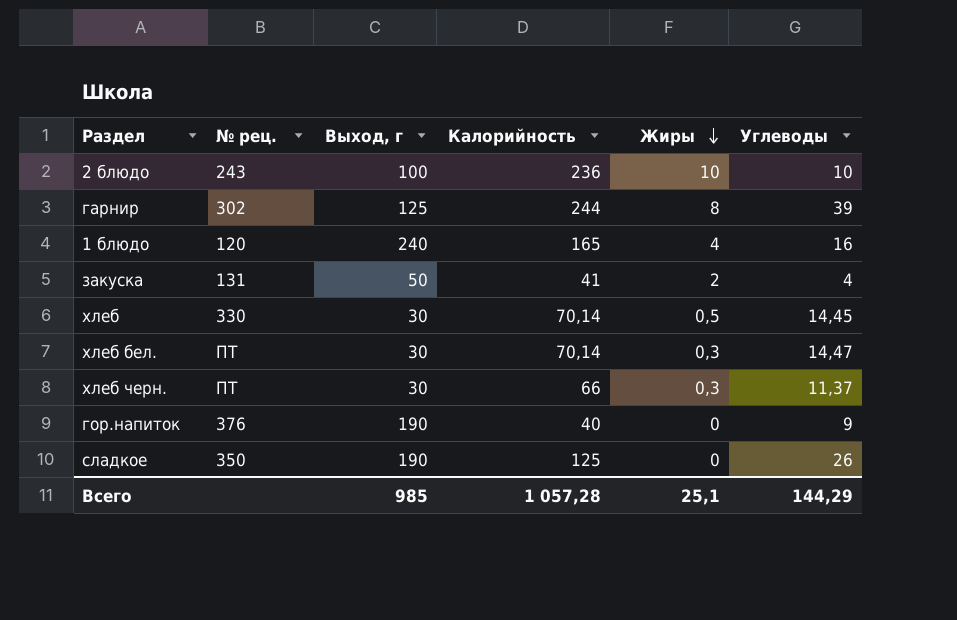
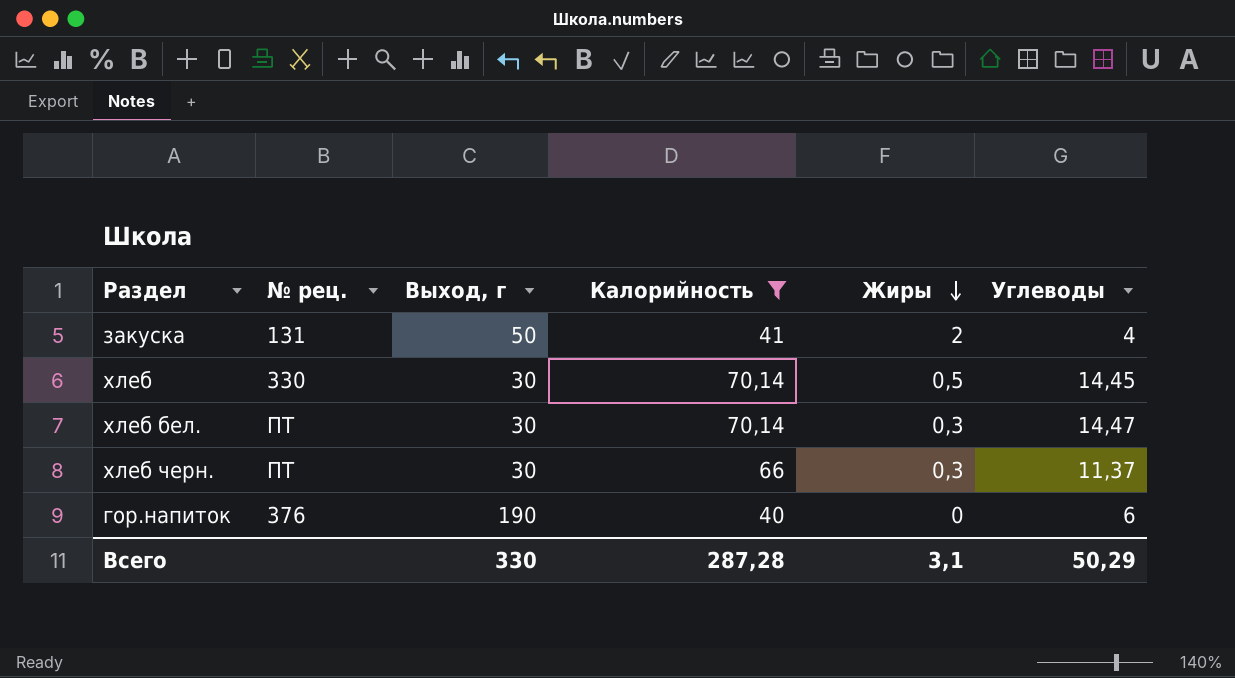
filter: none -> Калорийность <= 70,14
гор.напиток | Углеводы: 9 -> 6
Всего | Выход, г: 985 -> 330
Всего | Калорийность: 1 057,28 -> 287,28
Всего | Жиры: 25,1 -> 3,1
Всего | Углеводы: 144,29 -> 50,29

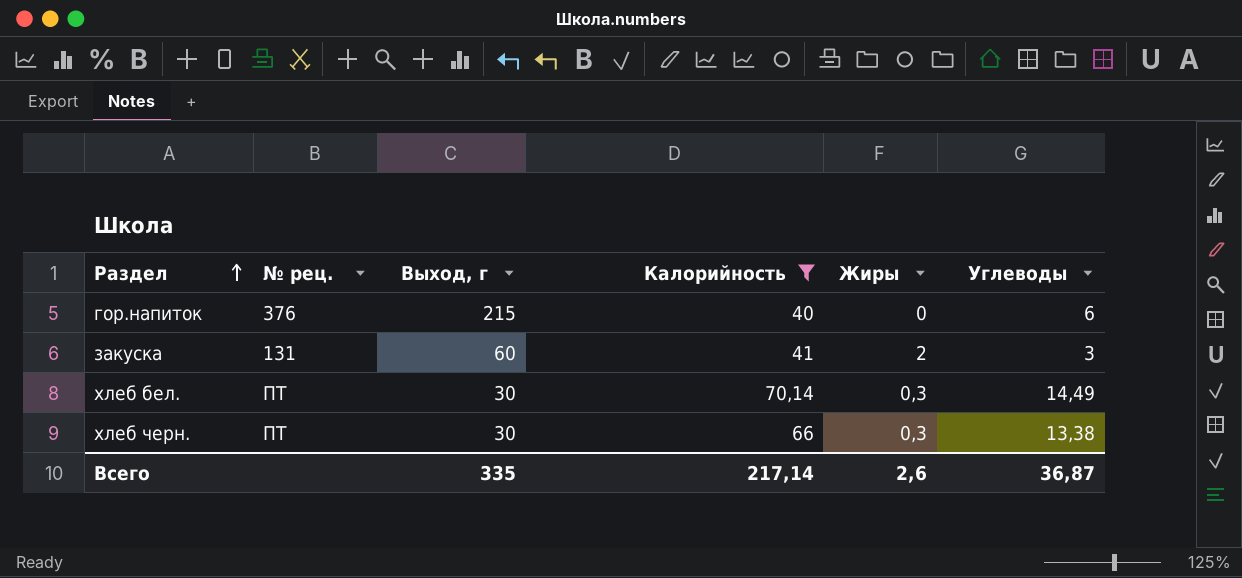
row order: Жиры descending -> Раздел ascending
row хлеб: 330 | 30 | 70,14 | 0,5 | 14,45 -> none
гор.напиток | Выход, г: 190 -> 215
закуска | Выход, г: 50 -> 60
закуска | Углеводы: 4 -> 3
хлеб бел. | Углеводы: 14,47 -> 14,49
хлеб черн. | Углеводы: 11,37 -> 13,38
Всего | Выход, г: 330 -> 335
Всего | Калорийность: 287,28 -> 217,14
Всего | Жиры: 3,1 -> 2,6
Всего | Углеводы: 50,29 -> 36,87

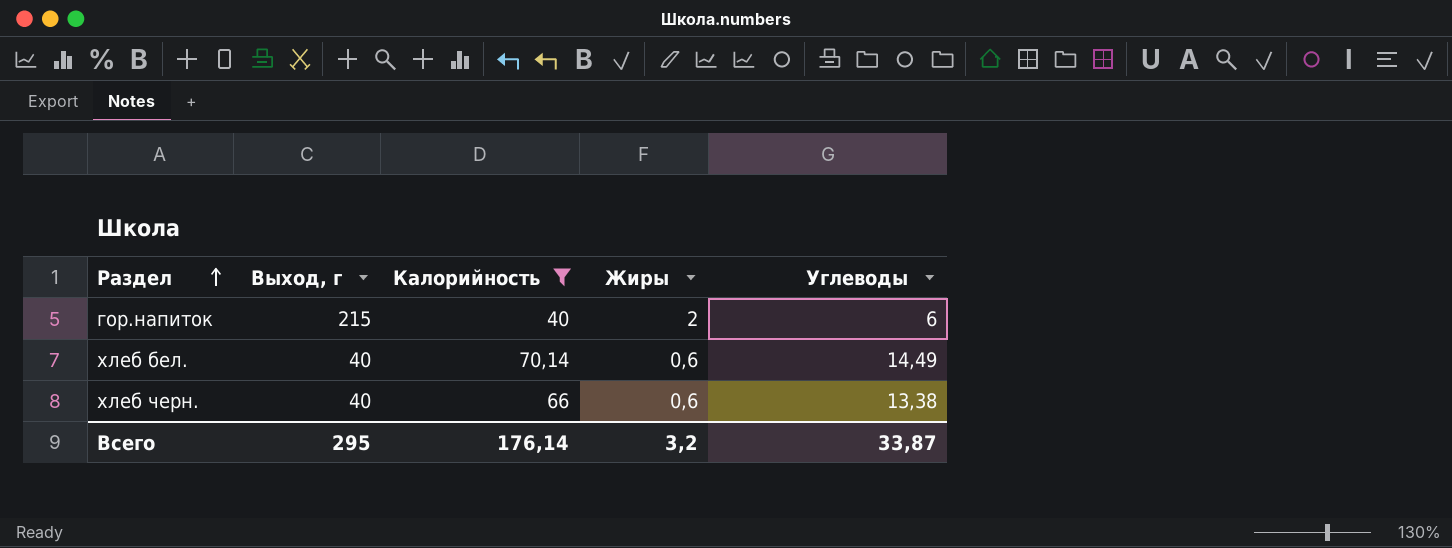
column № рец. | position: 2 -> none
row закуска: 131 | 60 | 41 | 2 | 3 -> none
гор.напиток | Жиры: 0 -> 2
хлеб бел. | Выход, г: 30 -> 40
хлеб бел. | Жиры: 0,3 -> 0,6
хлеб черн. | Выход, г: 30 -> 40
хлеб черн. | Жиры: 0,3 -> 0,6
Всего | Выход, г: 335 -> 295
Всего | Калорийность: 217,14 -> 176,14
Всего | Жиры: 2,6 -> 3,2
Всего | Углеводы: 36,87 -> 33,87

